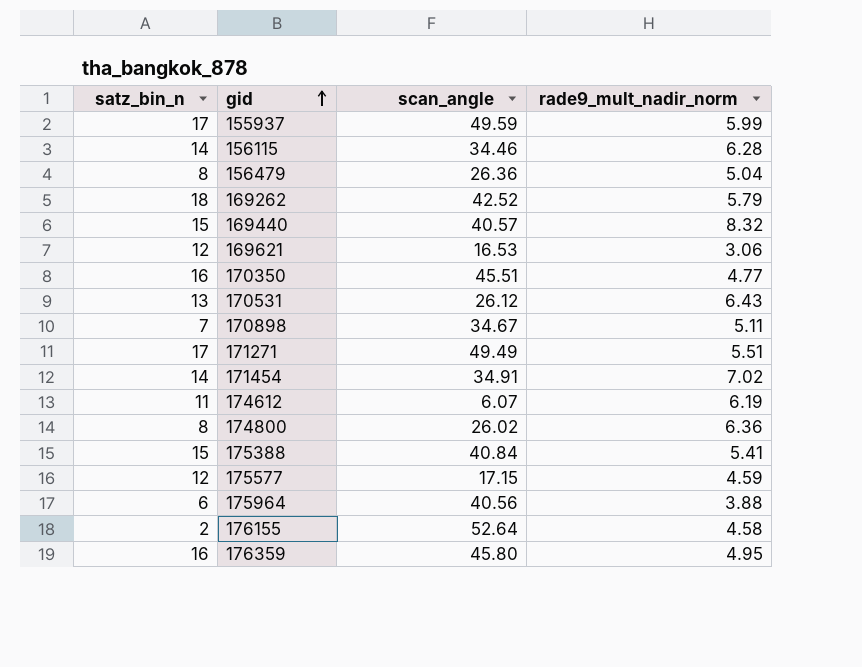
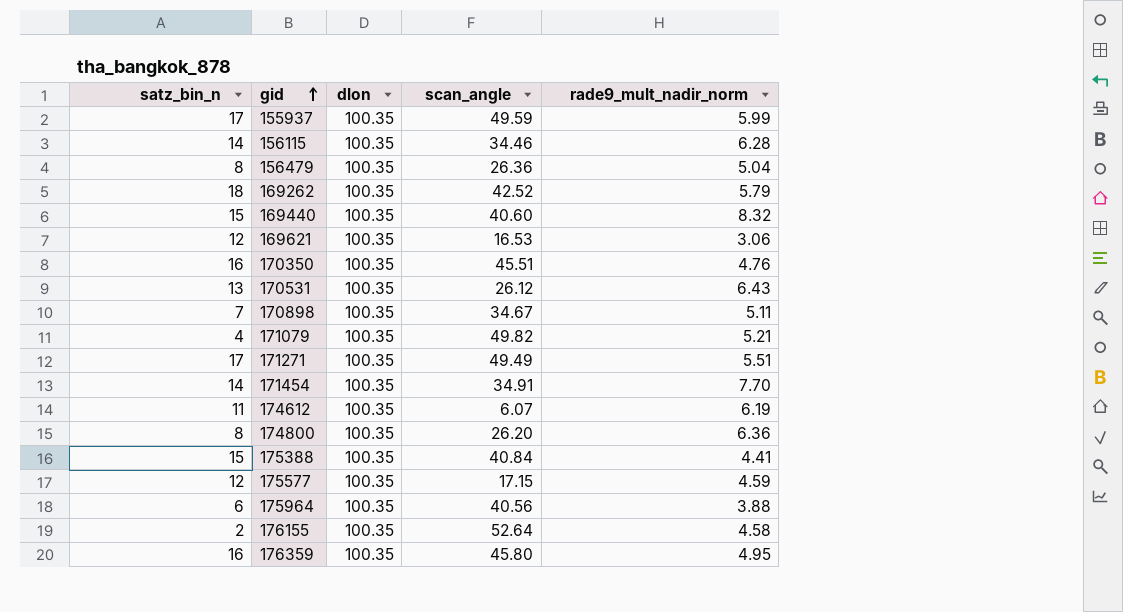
column dlon | position: none -> 3
169440 | scan_angle: 40.57 -> 40.60
170350 | rade9_mult_nadir_norm: 4.77 -> 4.76
row 171079: none -> 4 | 100.35 | 49.82 | 5.21
171454 | rade9_mult_nadir_norm: 7.02 -> 7.70
174800 | scan_angle: 26.02 -> 26.20
175388 | rade9_mult_nadir_norm: 5.41 -> 4.41

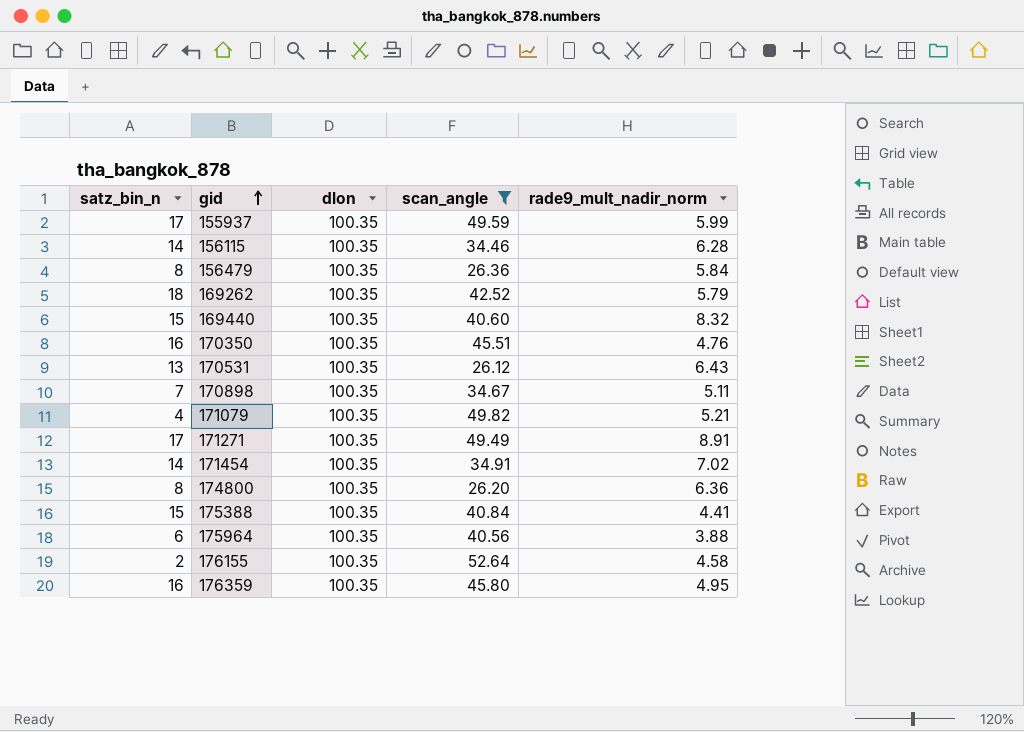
filter: none -> scan_angle >= 26.12
156479 | rade9_mult_nadir_norm: 5.04 -> 5.84
171271 | rade9_mult_nadir_norm: 5.51 -> 8.91
171454 | rade9_mult_nadir_norm: 7.70 -> 7.02

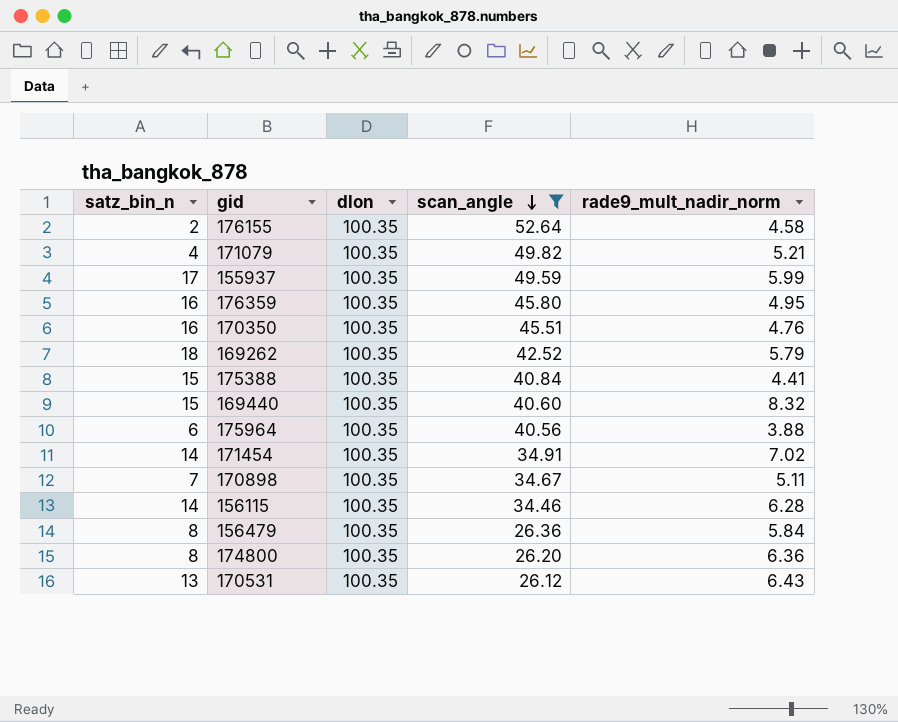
row order: gid ascending -> scan_angle descending
row 171271: 17 | 100.35 | 49.49 | 8.91 -> none

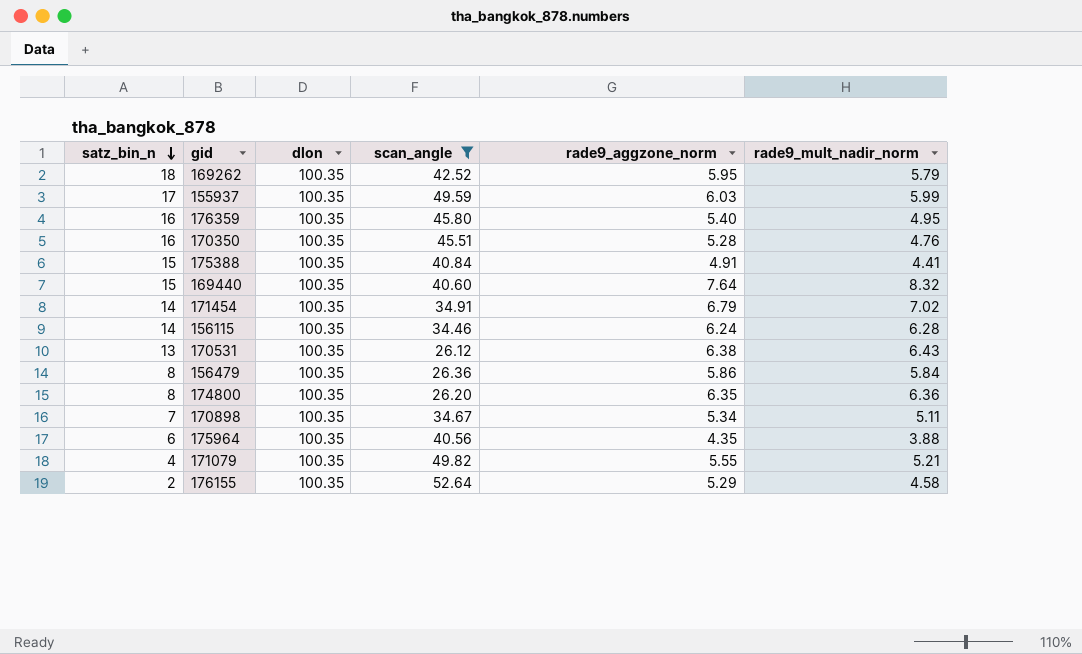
row order: scan_angle descending -> satz_bin_n descending
column rade9_aggzone_norm | position: none -> 5

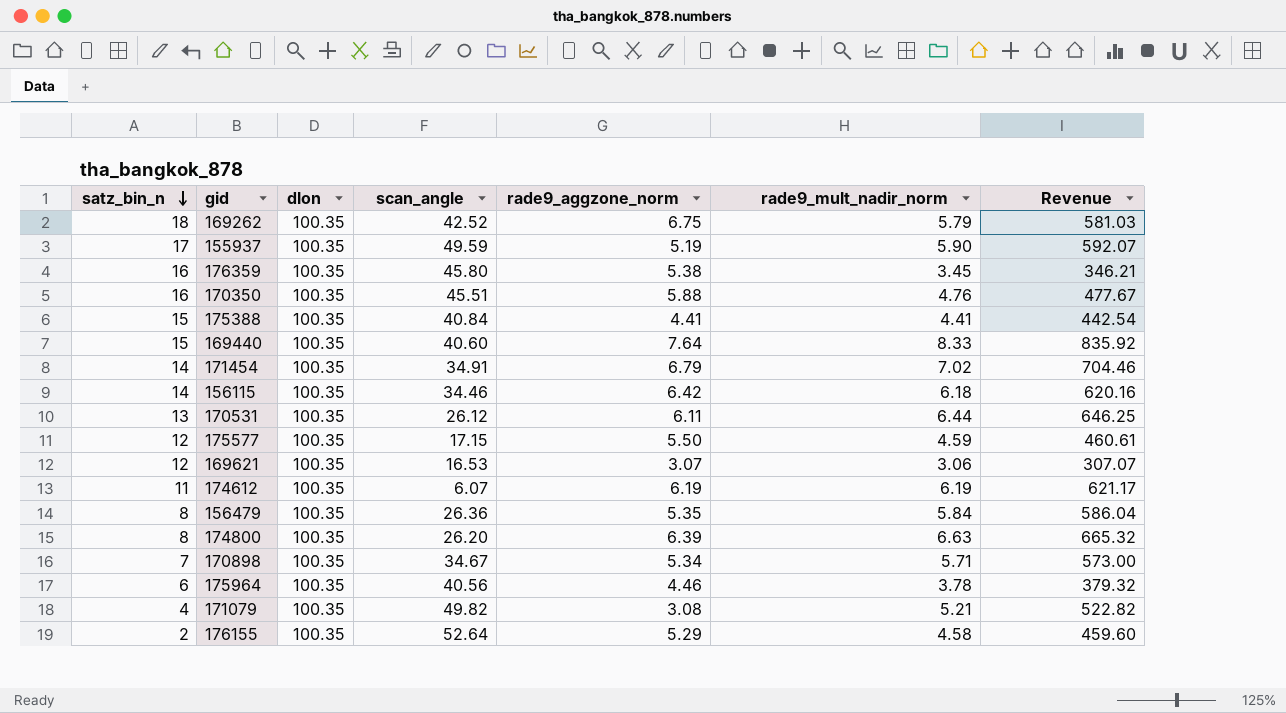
filter: scan_angle >= 26.12 -> none
column Revenue | formula: none -> [dlon] * [rade9_mult_nadir_norm]
169262 | rade9_aggzone_norm: 5.95 -> 6.75
155937 | rade9_aggzone_norm: 6.03 -> 5.19
155937 | rade9_mult_nadir_norm: 5.99 -> 5.90
176359 | rade9_aggzone_norm: 5.40 -> 5.38
176359 | rade9_mult_nadir_norm: 4.95 -> 3.45
170350 | rade9_aggzone_norm: 5.28 -> 5.88
175388 | rade9_aggzone_norm: 4.91 -> 4.41
169440 | rade9_mult_nadir_norm: 8.32 -> 8.33
156115 | rade9_aggzone_norm: 6.24 -> 6.42
156115 | rade9_mult_nadir_norm: 6.28 -> 6.18
170531 | rade9_aggzone_norm: 6.38 -> 6.11
170531 | rade9_mult_nadir_norm: 6.43 -> 6.44
156479 | rade9_aggzone_norm: 5.86 -> 5.35
174800 | rade9_aggzone_norm: 6.35 -> 6.39
174800 | rade9_mult_nadir_norm: 6.36 -> 6.63
170898 | rade9_mult_nadir_norm: 5.11 -> 5.71
175964 | rade9_aggzone_norm: 4.35 -> 4.46
175964 | rade9_mult_nadir_norm: 3.88 -> 3.78
171079 | rade9_aggzone_norm: 5.55 -> 3.08

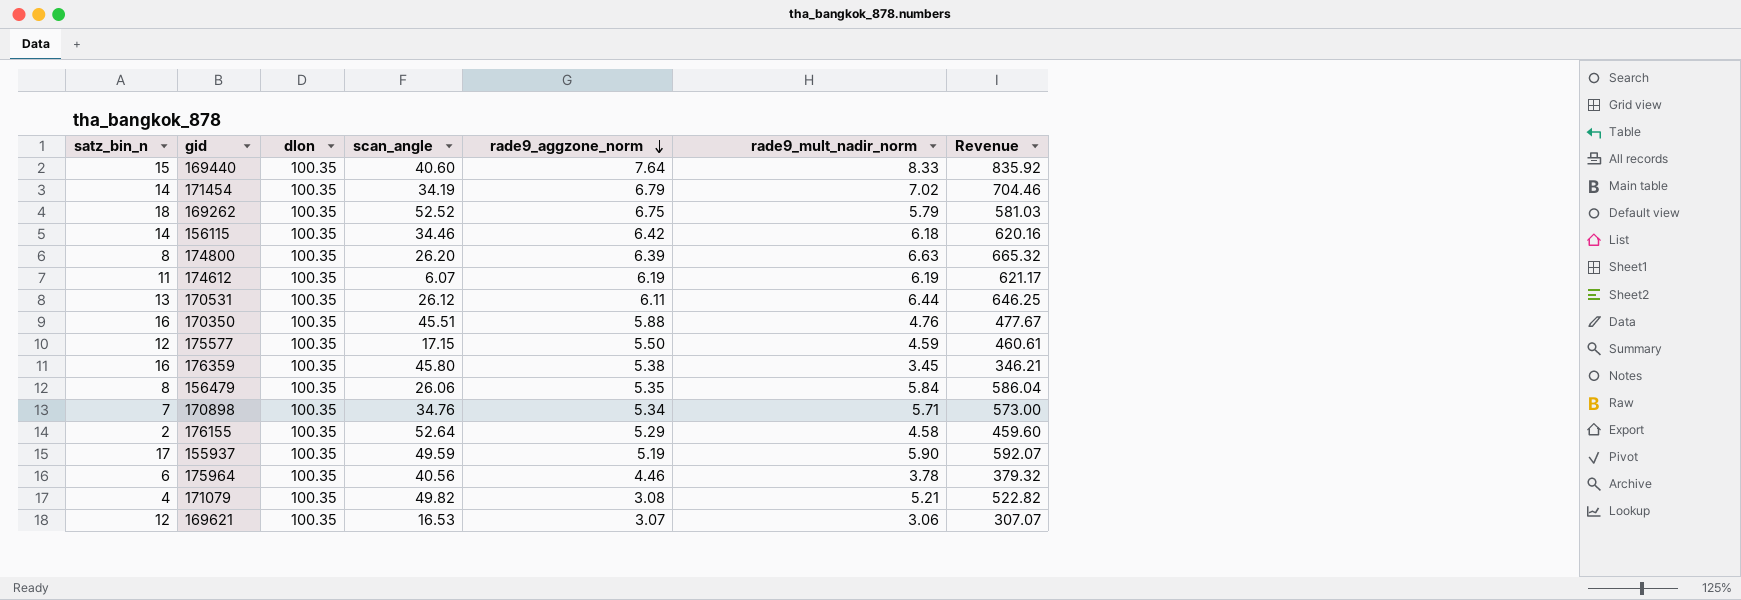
row order: satz_bin_n descending -> rade9_aggzone_norm descending
row 175388: 15 | 100.35 | 40.84 | 4.41 | 4.41 | 442.54 -> none
171454 | scan_angle: 34.91 -> 34.19
169262 | scan_angle: 42.52 -> 52.52
156479 | scan_angle: 26.36 -> 26.06
170898 | scan_angle: 34.67 -> 34.76

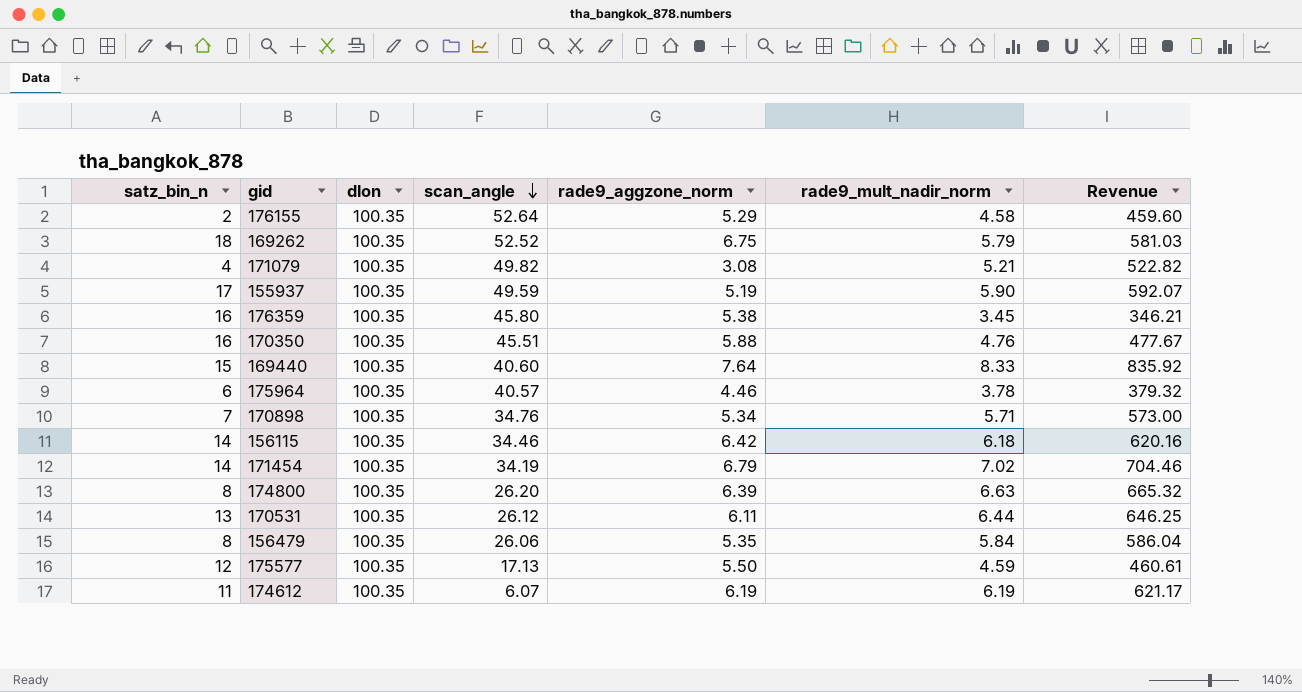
row order: rade9_aggzone_norm descending -> scan_angle descending
row 169621: 12 | 100.35 | 16.53 | 3.07 | 3.06 | 307.07 -> none
175964 | scan_angle: 40.56 -> 40.57
175577 | scan_angle: 17.15 -> 17.13

